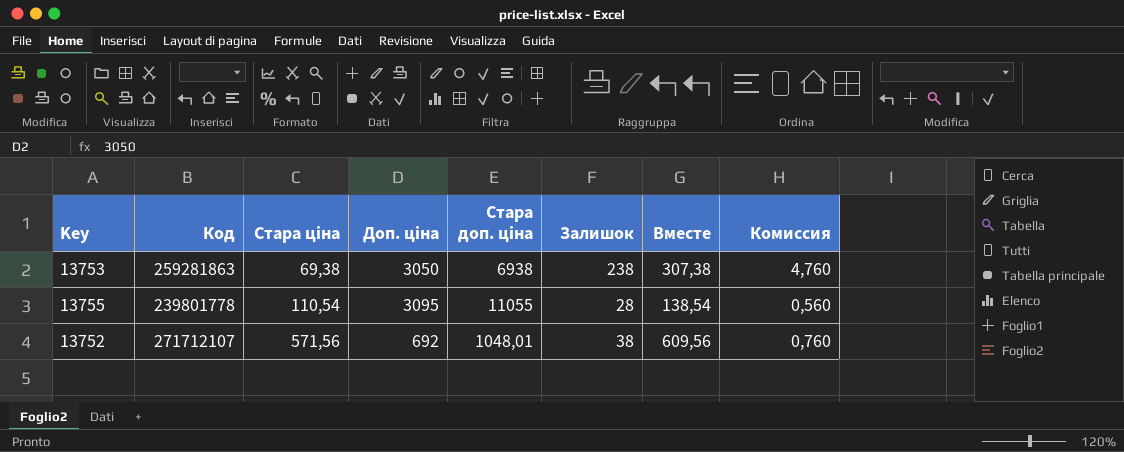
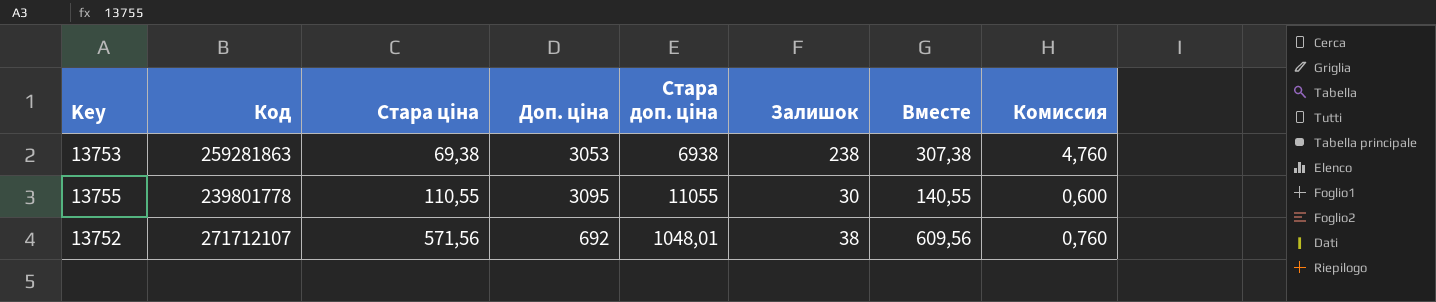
13753 | Доп. ціна: 3050 -> 3053
13755 | Стара ціна: 110,54 -> 110,55
13755 | Залишок: 28 -> 30
13755 | Вместе: 138,54 -> 140,55
13755 | Комиссия: 0,560 -> 0,600

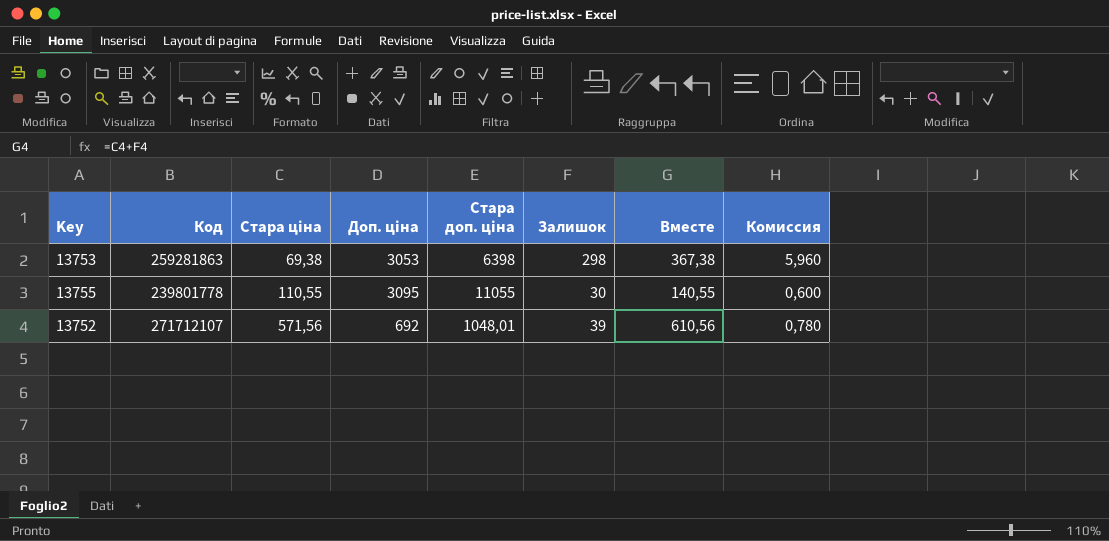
13753 | Стара доп. ціна: 6938 -> 6398
13753 | Залишок: 238 -> 298
13753 | Вместе: 307,38 -> 367,38
13753 | Комиссия: 4,760 -> 5,960
13752 | Залишок: 38 -> 39
13752 | Вместе: 609,56 -> 610,56
13752 | Комиссия: 0,760 -> 0,780

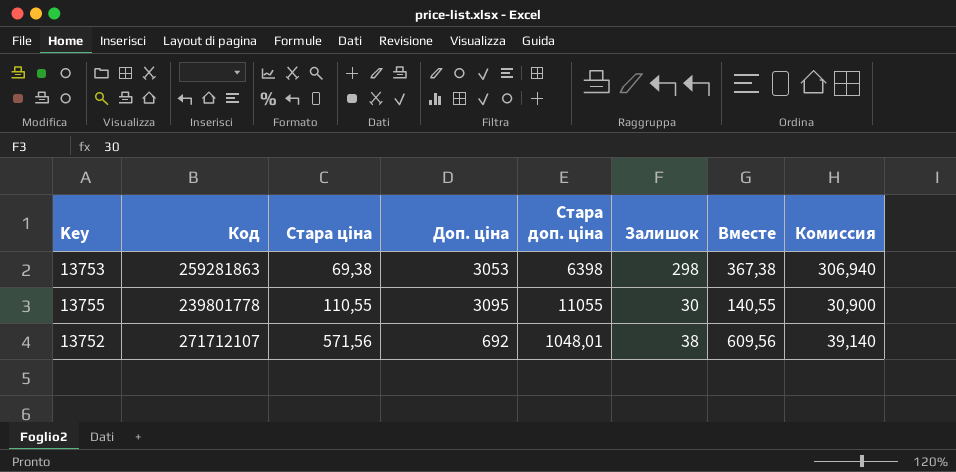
column Комиссия | formula: [Залишок] * 0,02 -> [Залишок] * 1,03
13752 | Залишок: 39 -> 38
13752 | Вместе: 610,56 -> 609,56

